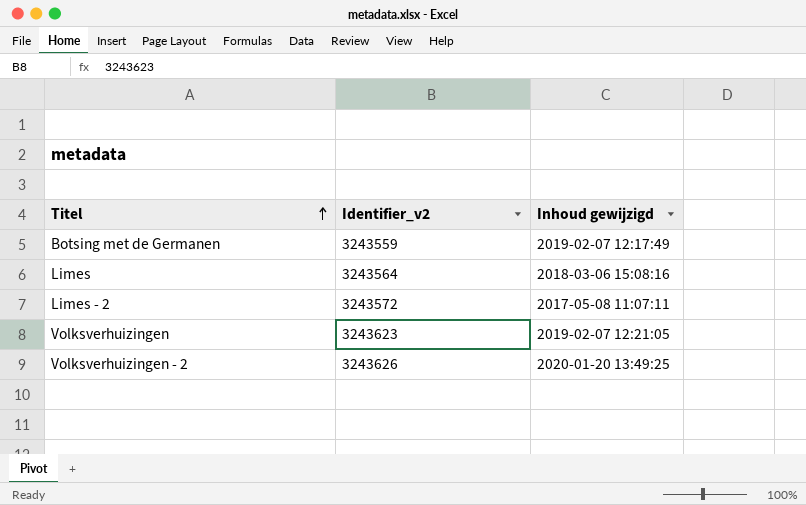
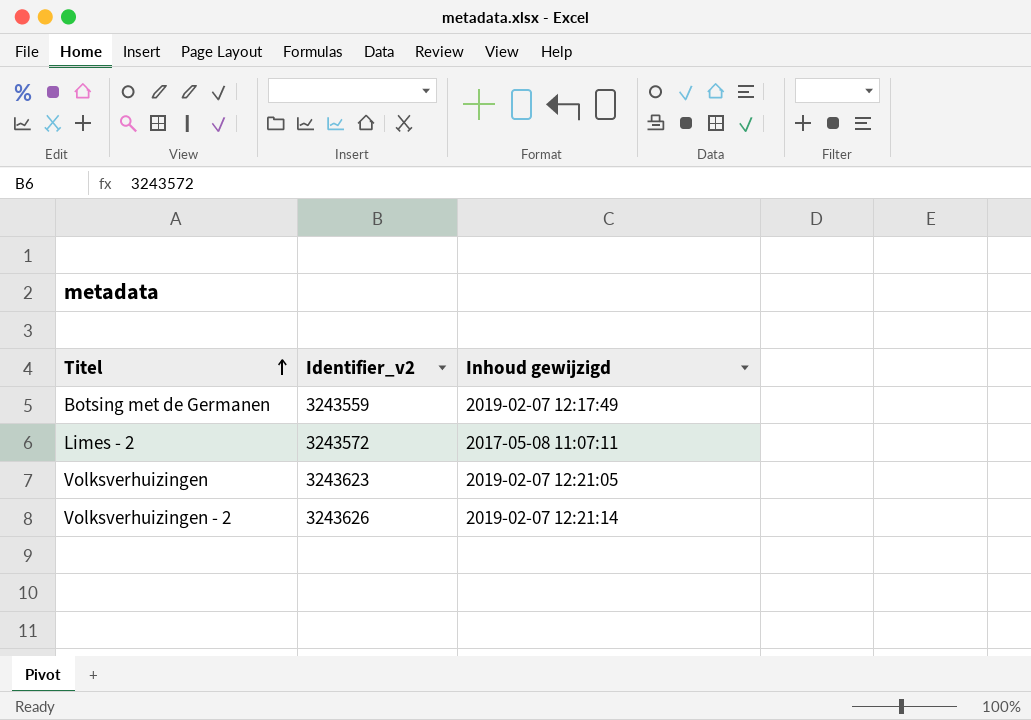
row Limes: 3243564 | 2018-03-06 15:08:16 -> none
Volksverhuizingen - 2 | Inhoud gewijzigd: 2020-01-20 13:49:25 -> 2019-02-07 12:21:14

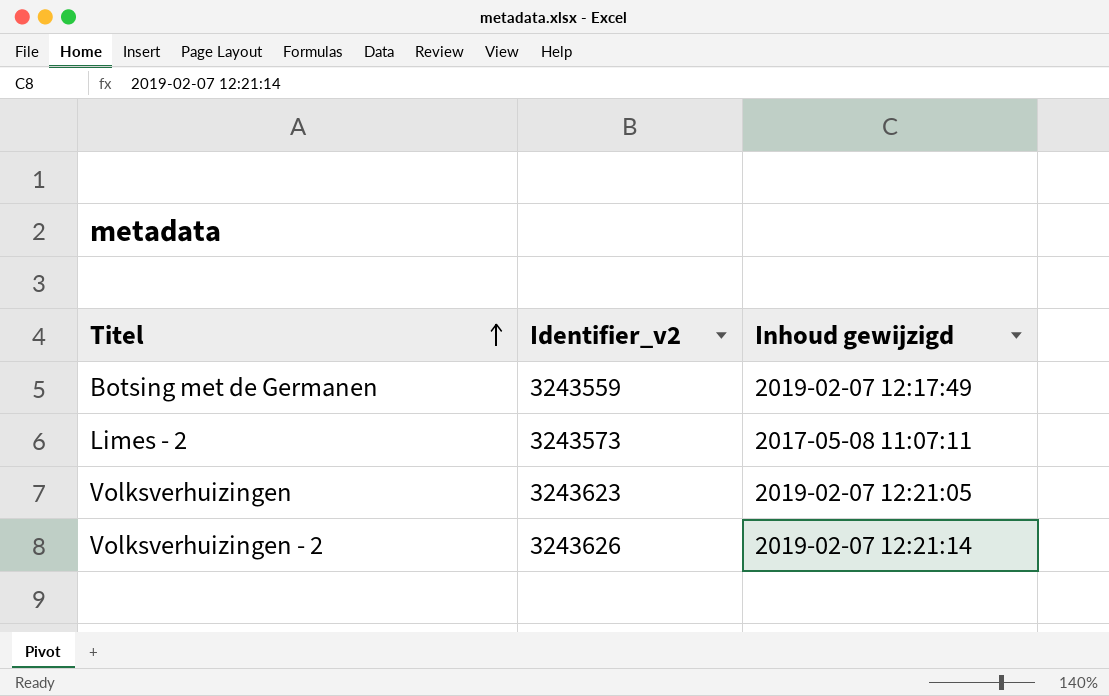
Limes - 2 | Identifier_v2: 3243572 -> 3243573

